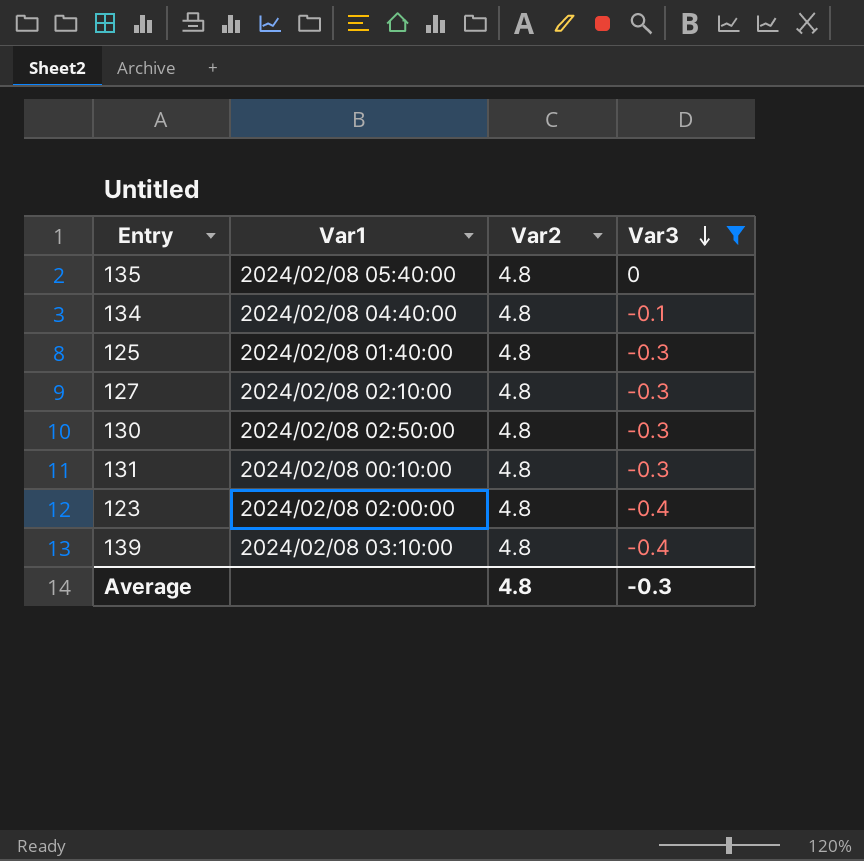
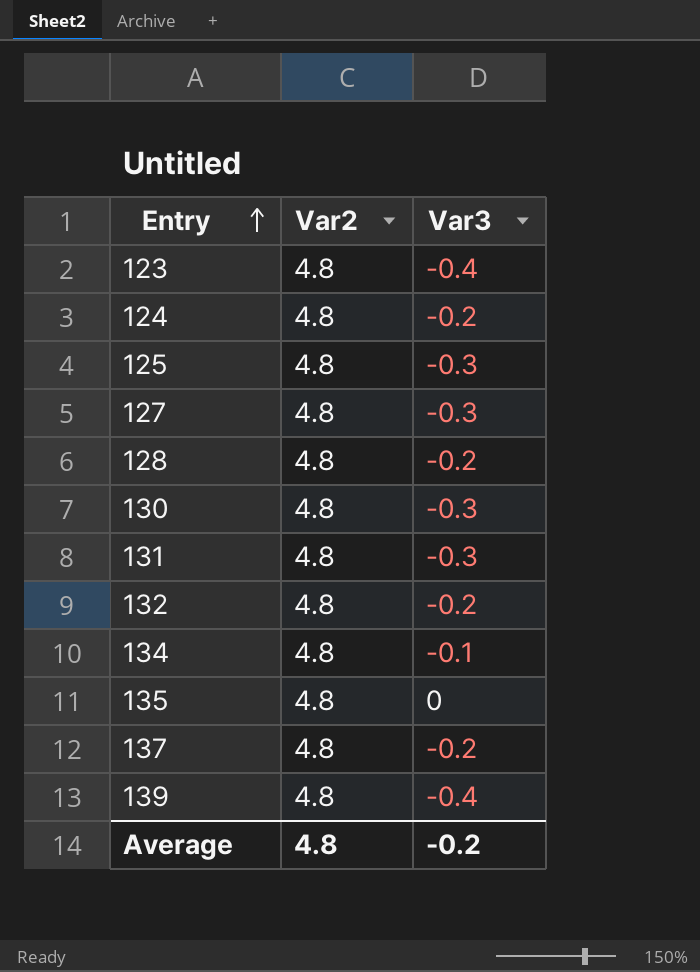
filter: Var3 != -0.2 -> none
row order: Var3 descending -> Entry ascending
column Var1 | position: 2 -> none
Average | Var3: -0.3 -> -0.2

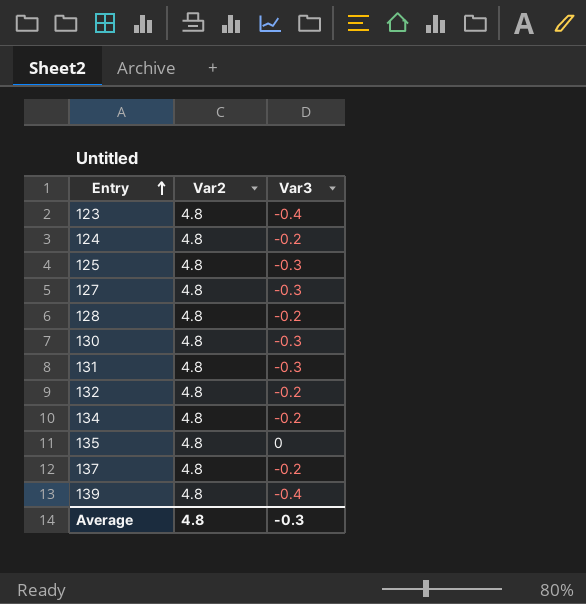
134 | Var3: -0.1 -> -0.2
Average | Var3: -0.2 -> -0.3

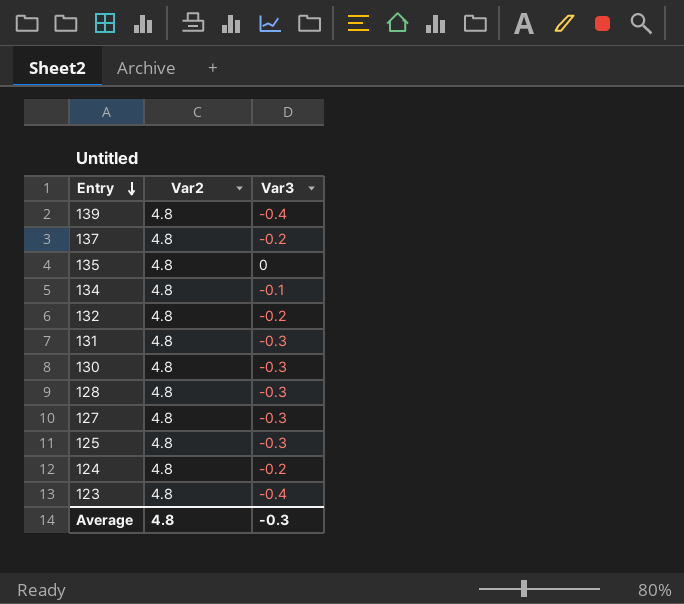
row order: Entry ascending -> Entry descending
134 | Var3: -0.2 -> -0.1
128 | Var3: -0.2 -> -0.3

